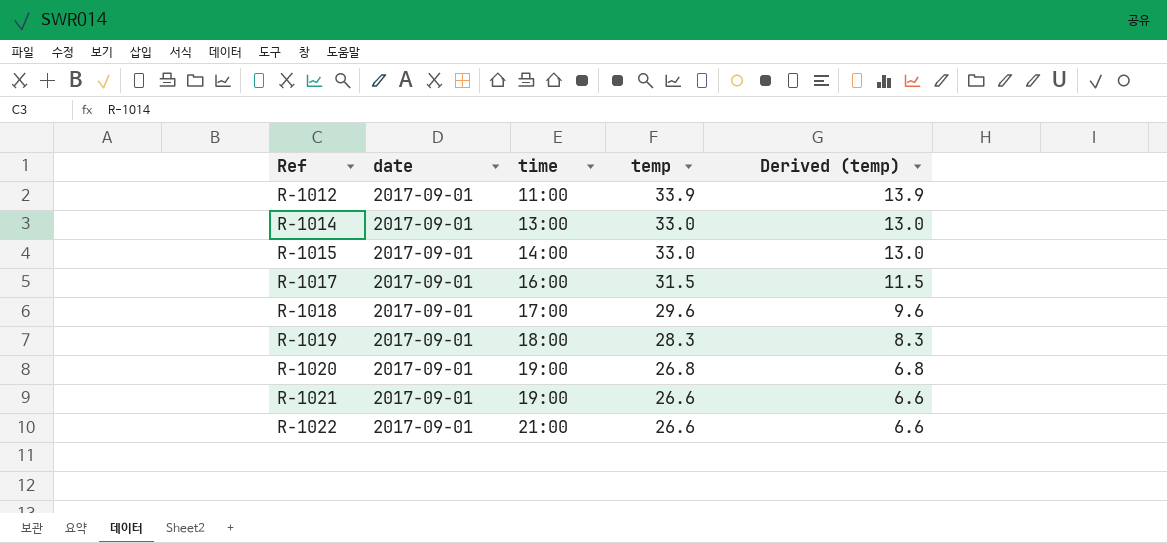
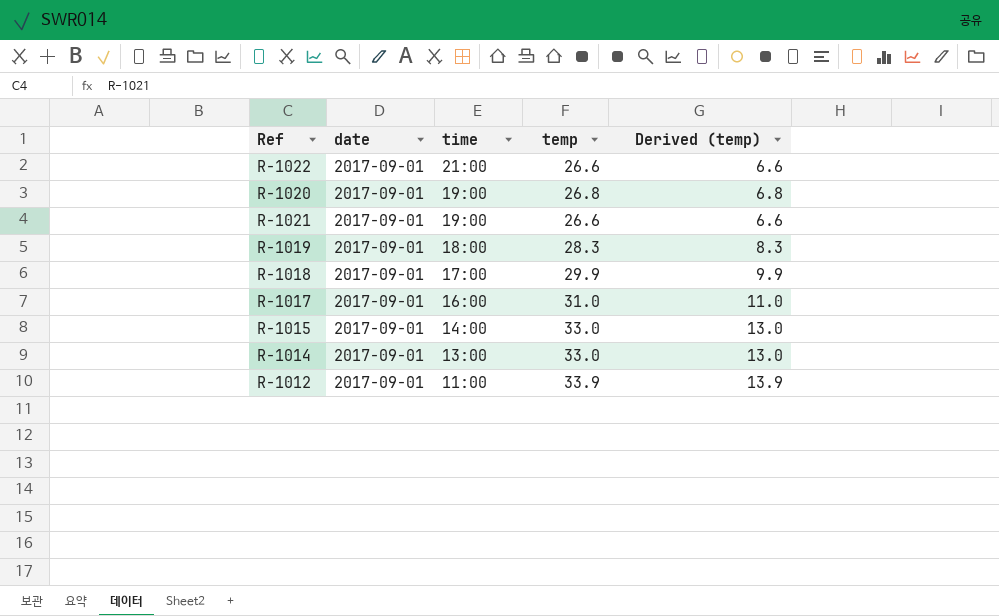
row order: Ref ascending -> time descending
R-1018 | temp: 29.6 -> 29.9
R-1018 | Derived (temp): 9.6 -> 9.9
R-1017 | temp: 31.5 -> 31.0
R-1017 | Derived (temp): 11.5 -> 11.0

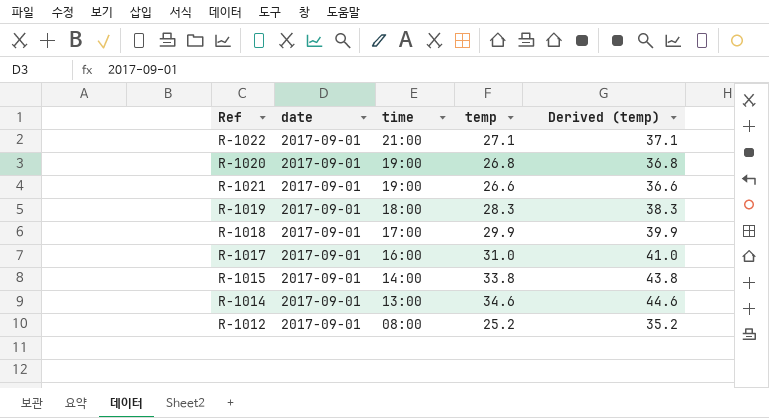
column Derived (temp) | formula: [temp] - 20 -> [temp] + 10
R-1022 | temp: 26.6 -> 27.1
R-1015 | temp: 33.0 -> 33.8
R-1014 | temp: 33.0 -> 34.6
R-1012 | time: 11:00 -> 08:00
R-1012 | temp: 33.9 -> 25.2

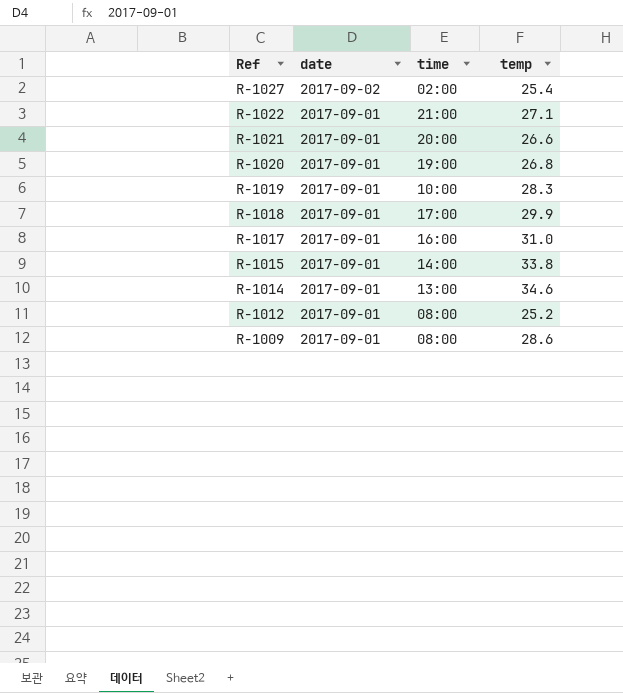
row order: time descending -> Ref descending
column Derived (temp) | formula: [temp] + 10 -> none
row R-1027: none -> 2017-09-02 | 02:00 | 25.4
R-1021 | time: 19:00 -> 20:00
R-1019 | time: 18:00 -> 10:00
row R-1009: none -> 2017-09-01 | 08:00 | 28.6

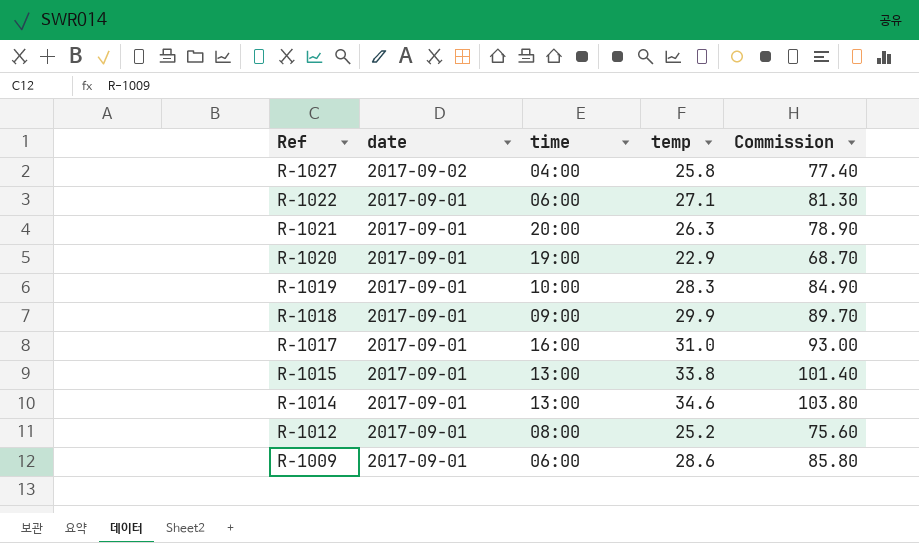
column Commission | formula: none -> [temp] * 3
R-1027 | time: 02:00 -> 04:00
R-1027 | temp: 25.4 -> 25.8
R-1022 | time: 21:00 -> 06:00
R-1021 | temp: 26.6 -> 26.3
R-1020 | temp: 26.8 -> 22.9
R-1018 | time: 17:00 -> 09:00
R-1015 | time: 14:00 -> 13:00
R-1009 | time: 08:00 -> 06:00

